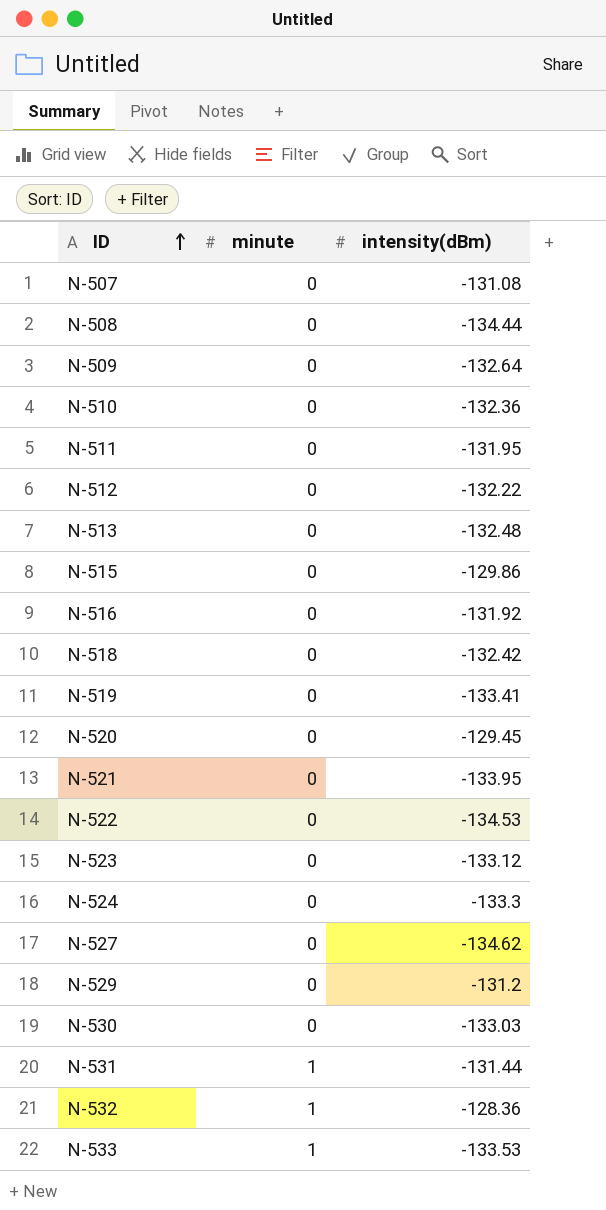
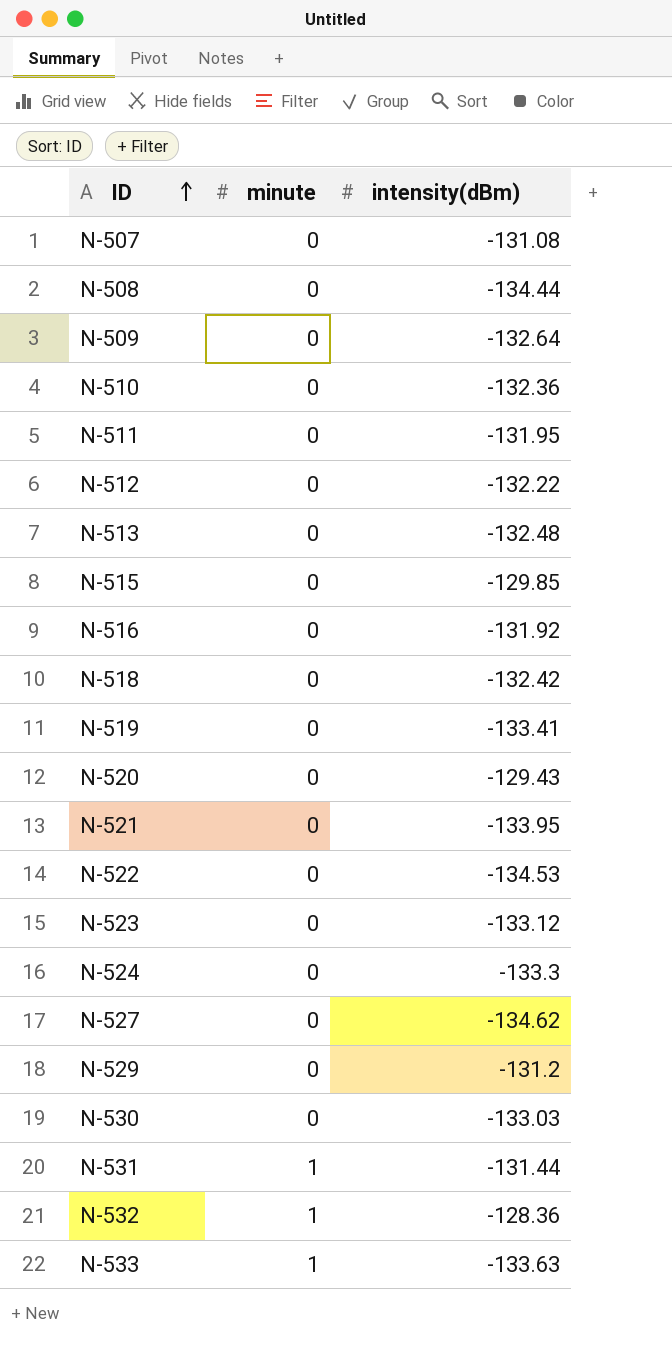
N-515 | intensity(dBm): -129.86 -> -129.85
N-520 | intensity(dBm): -129.45 -> -129.43
N-533 | intensity(dBm): -133.53 -> -133.63

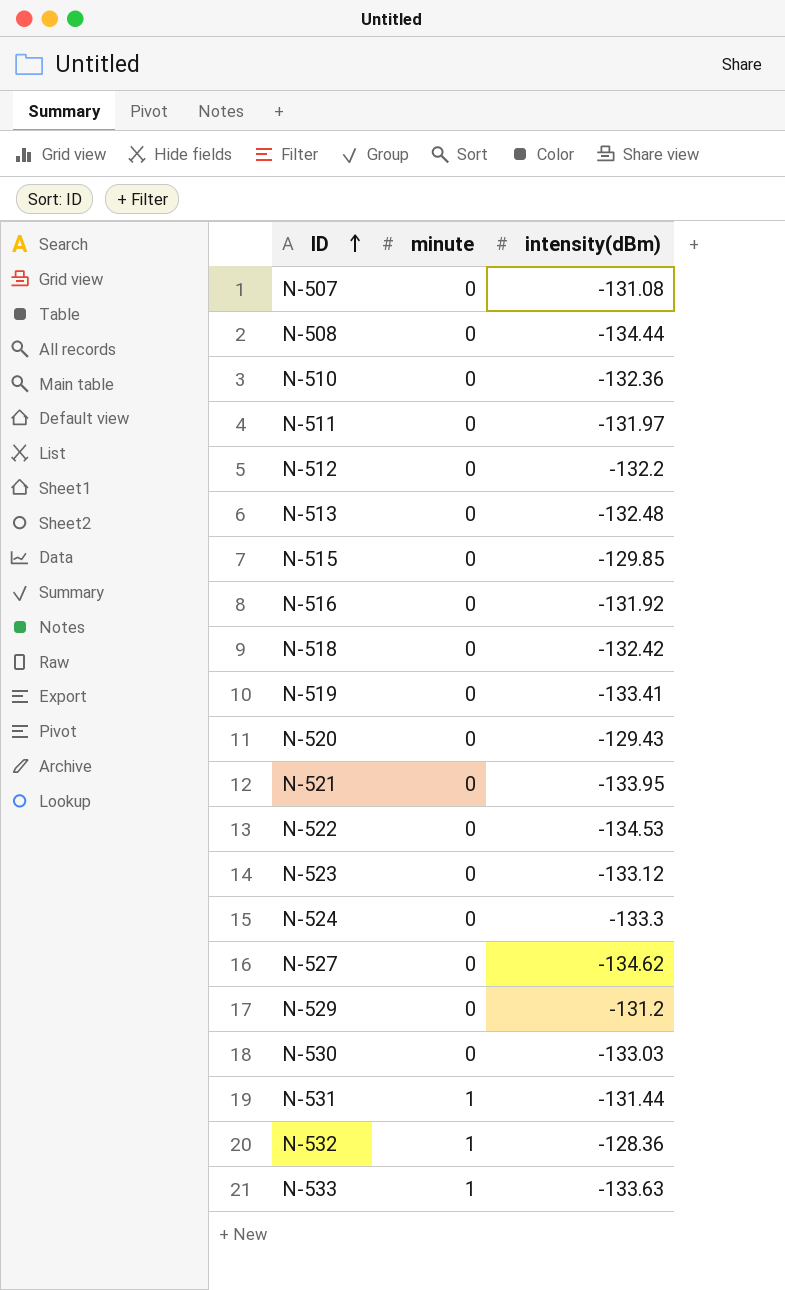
row N-509: 0 | -132.64 -> none
N-511 | intensity(dBm): -131.95 -> -131.97
N-512 | intensity(dBm): -132.22 -> -132.2

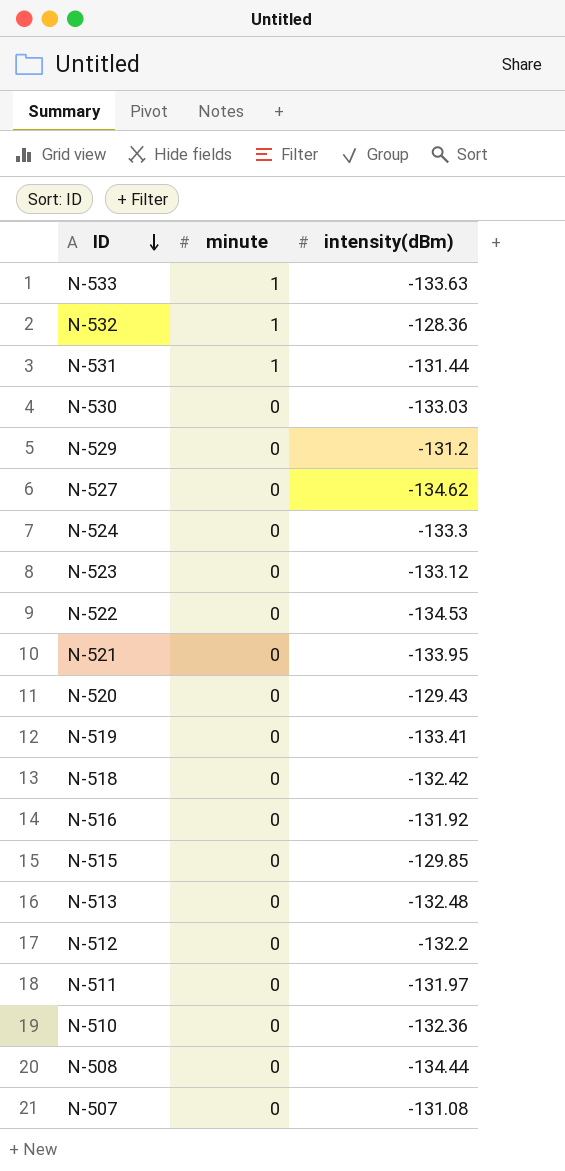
row order: ID ascending -> ID descending

